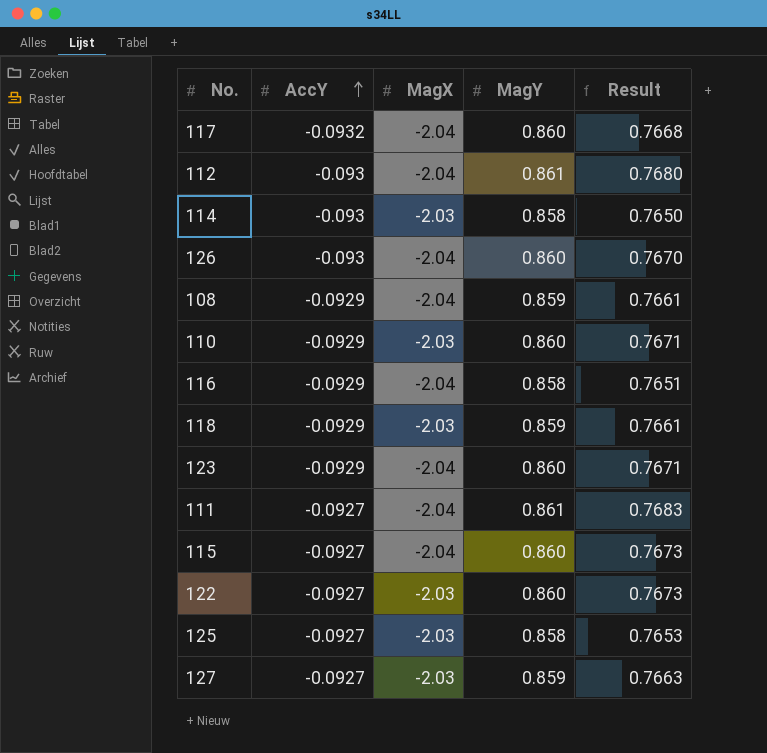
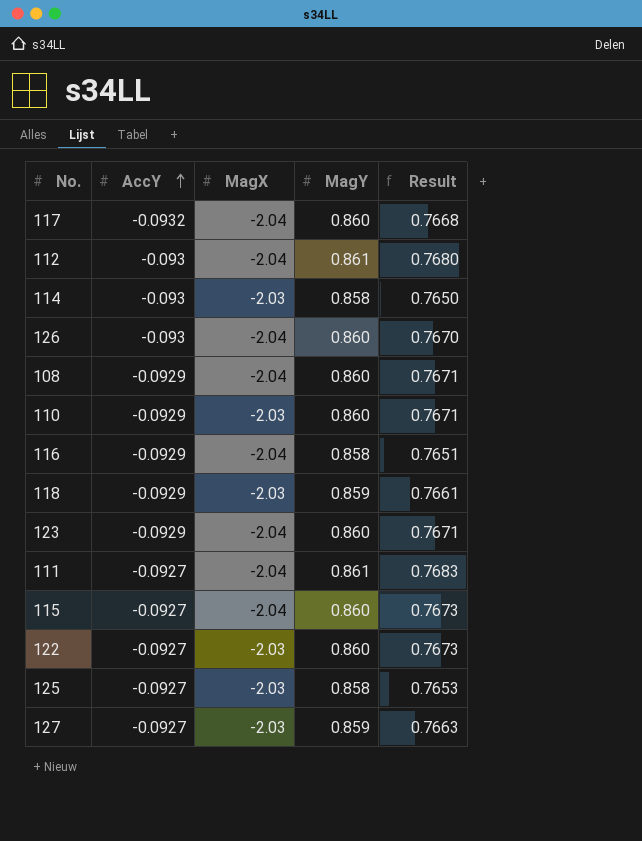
108 | MagY: 0.859 -> 0.860
108 | Result: 0.7661 -> 0.7671

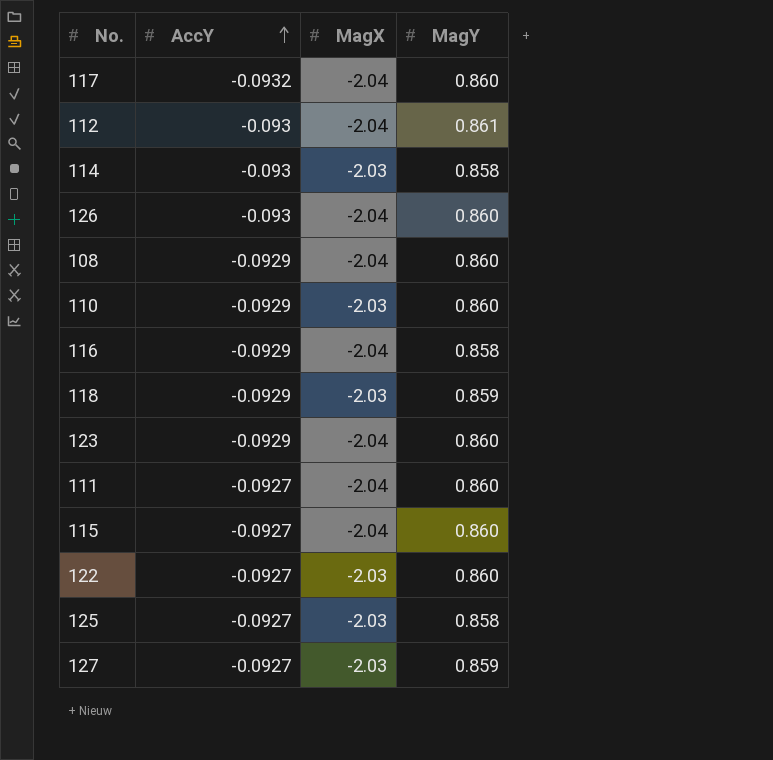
column Result | formula: [AccY] + [MagY] -> none
111 | MagY: 0.861 -> 0.860

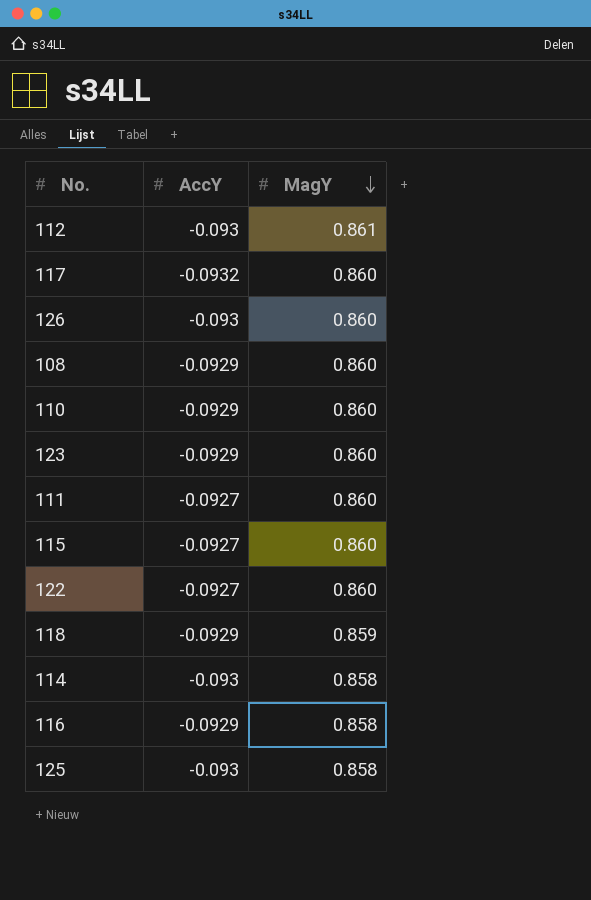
row order: AccY ascending -> MagY descending
column MagX | position: 3 -> none
row 127: -0.0927 | -2.03 | 0.859 -> none
125 | AccY: -0.0927 -> -0.093

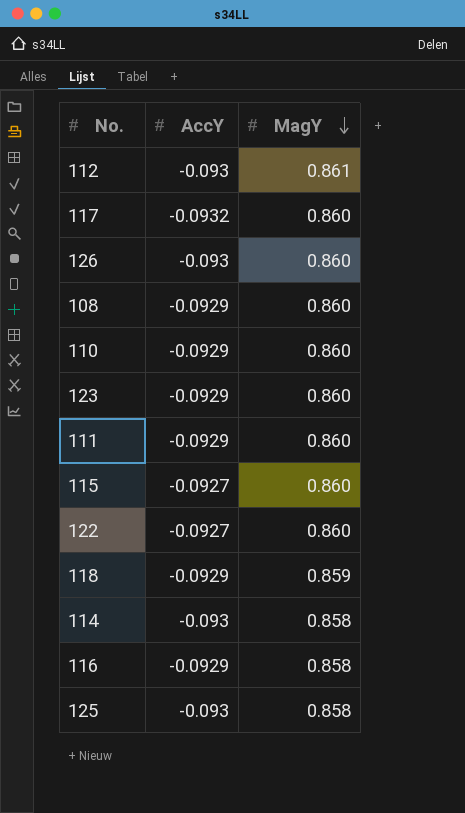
111 | AccY: -0.0927 -> -0.0929

